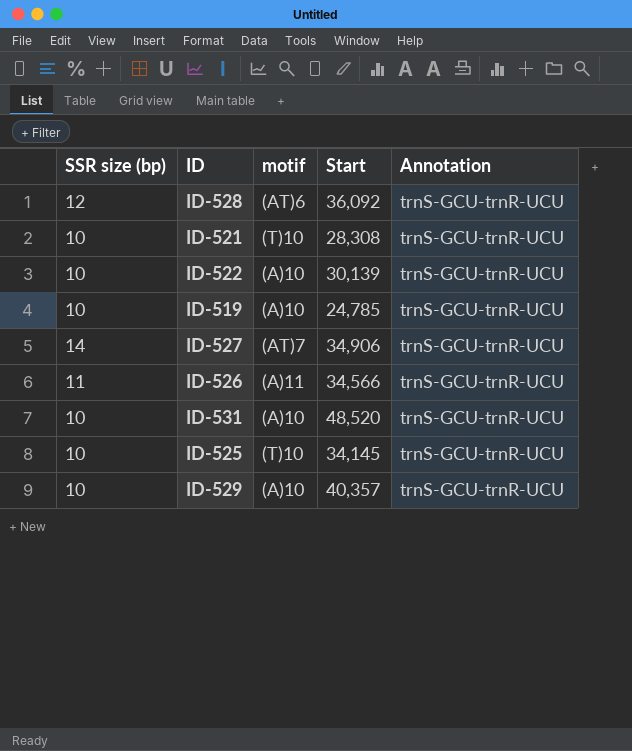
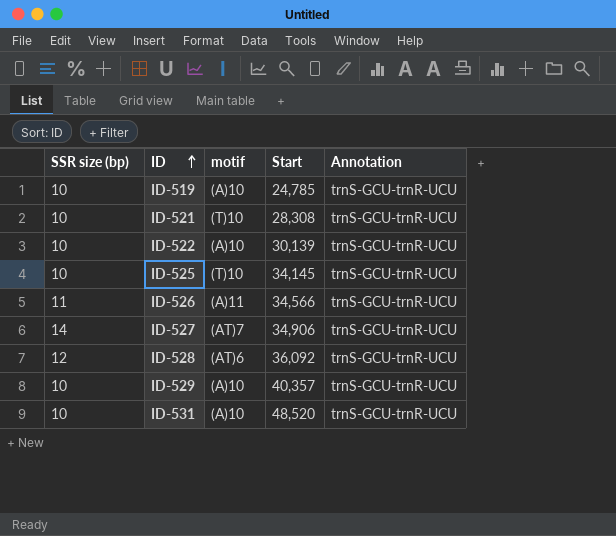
row order: none -> ID ascending

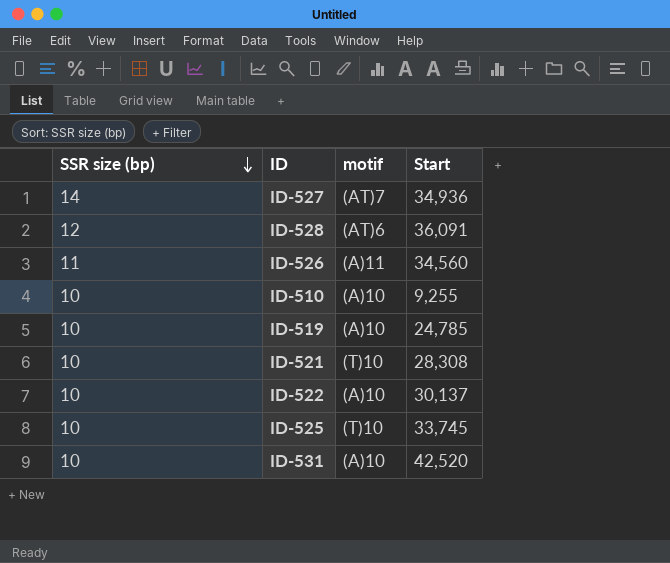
row order: ID ascending -> SSR size (bp) descending
column Annotation | position: 5 -> none
row ID-529: 10 | (A)10 | 40,357 | trnS-GCU-trnR-UCU -> none
ID-527 | Start: 34,906 -> 34,936
ID-528 | Start: 36,092 -> 36,091
ID-526 | Start: 34,566 -> 34,560
row ID-510: none -> 10 | (A)10 | 9,255
ID-522 | Start: 30,139 -> 30,137
ID-525 | Start: 34,145 -> 33,745
ID-531 | Start: 48,520 -> 42,520

